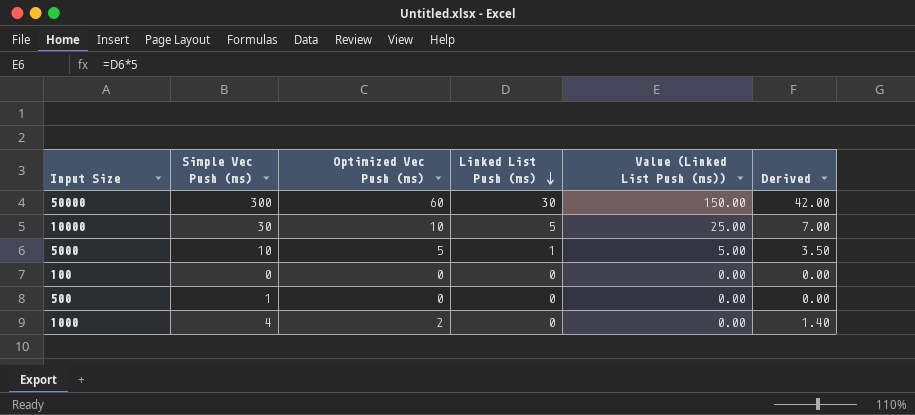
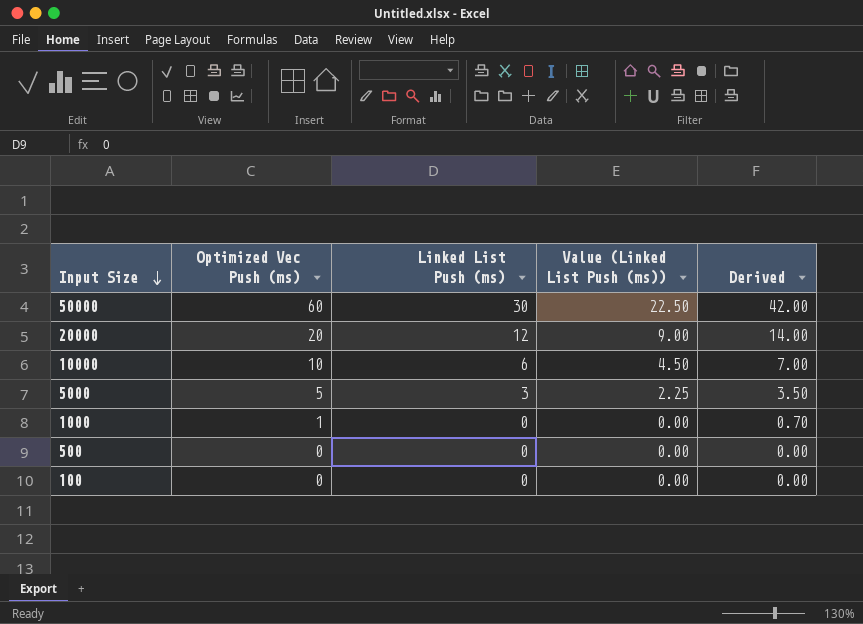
row order: Linked List Push (ms) descending -> Input Size descending
column Simple Vec Push (ms) | position: 2 -> none
column Value (Linked List Push (ms)) | formula: [Linked List Push (ms)] * 5 -> [Linked List Push (ms)] * 0.75
row 20000: none -> 20 | 12 | 9.00 | 14.00
10000 | Linked List Push (ms): 5 -> 6
5000 | Linked List Push (ms): 1 -> 3
1000 | Optimized Vec Push (ms): 2 -> 1
1000 | Derived: 1.40 -> 0.70

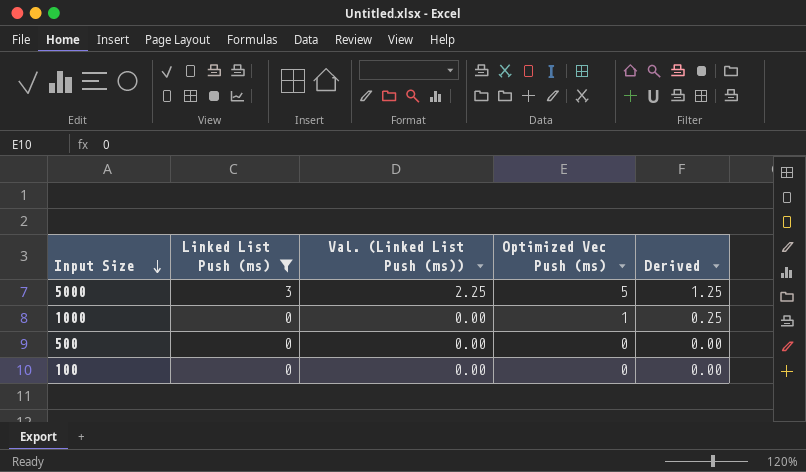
filter: none -> Linked List Push (ms) <= 3
column name: Value (Linked List Push (ms)) -> Val. (Linked List Push (ms))
column Optimized Vec Push (ms) | position: 2 -> 4
column Derived | formula: [Optimized Vec Push (ms)] * 0.7 -> [Optimized Vec Push (ms)] * 0.25

